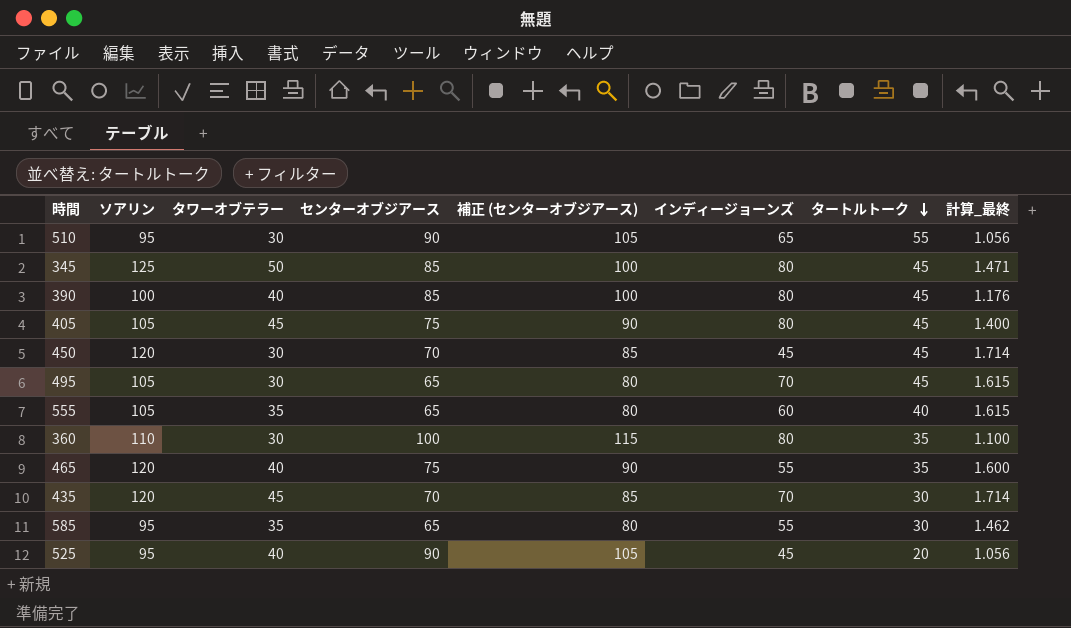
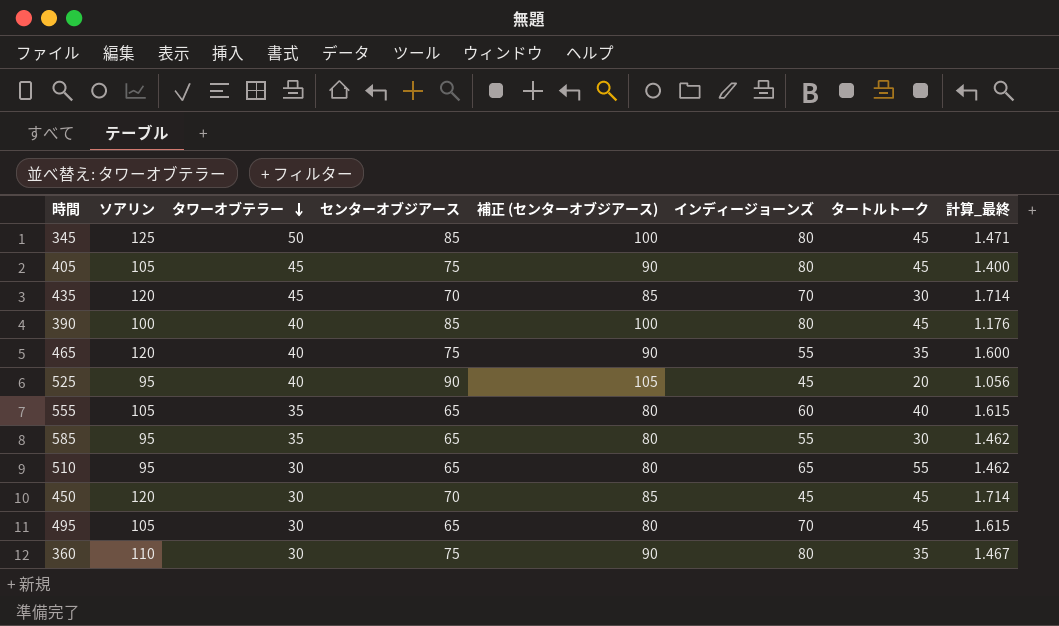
row order: タートルトーク descending -> タワーオブテラー descending
510 | センターオブジアース: 90 -> 65
510 | 補正 (センターオブジアース): 105 -> 80
510 | 計算_最終: 1.056 -> 1.462
360 | センターオブジアース: 100 -> 75
360 | 補正 (センターオブジアース): 115 -> 90
360 | 計算_最終: 1.100 -> 1.467

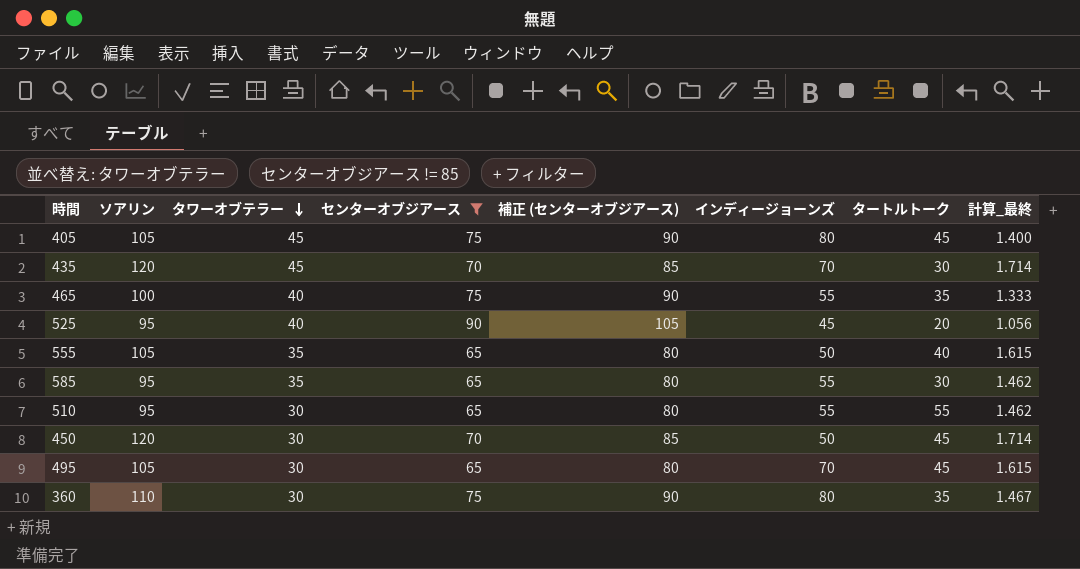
filter: none -> センターオブジアース != 85
465 | ソアリン: 120 -> 100
465 | 計算_最終: 1.600 -> 1.333
555 | インディージョーンズ: 60 -> 50
510 | インディージョーンズ: 65 -> 55
450 | インディージョーンズ: 45 -> 50

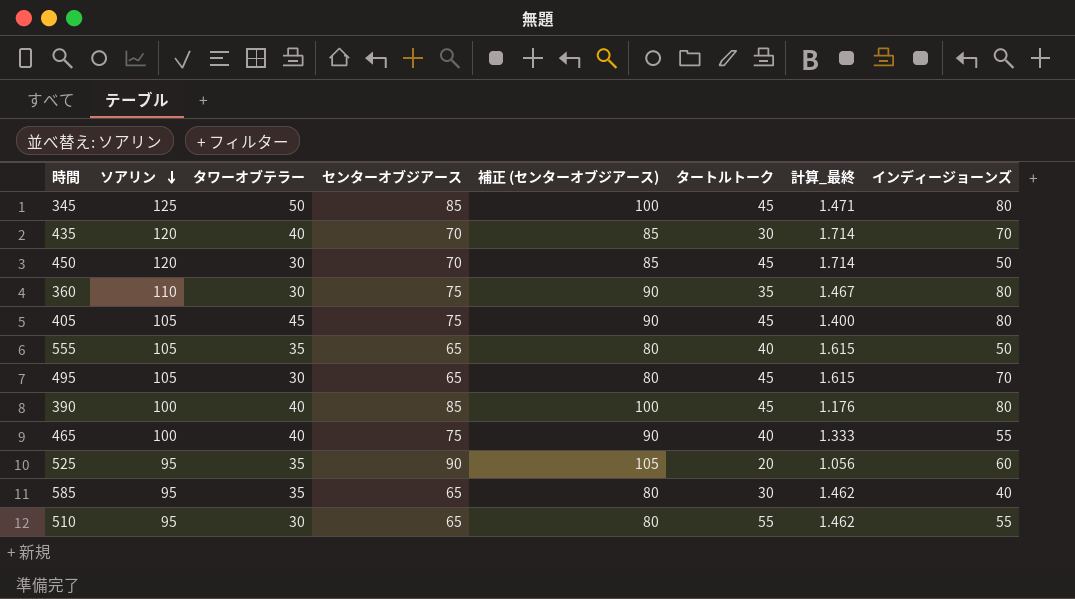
filter: センターオブジアース != 85 -> none
row order: タワーオブテラー descending -> ソアリン descending
column インディージョーンズ | position: 6 -> 8
435 | タワーオブテラー: 45 -> 40
465 | タートルトーク: 35 -> 40
525 | タワーオブテラー: 40 -> 35
525 | インディージョーンズ: 45 -> 60
585 | インディージョーンズ: 55 -> 40

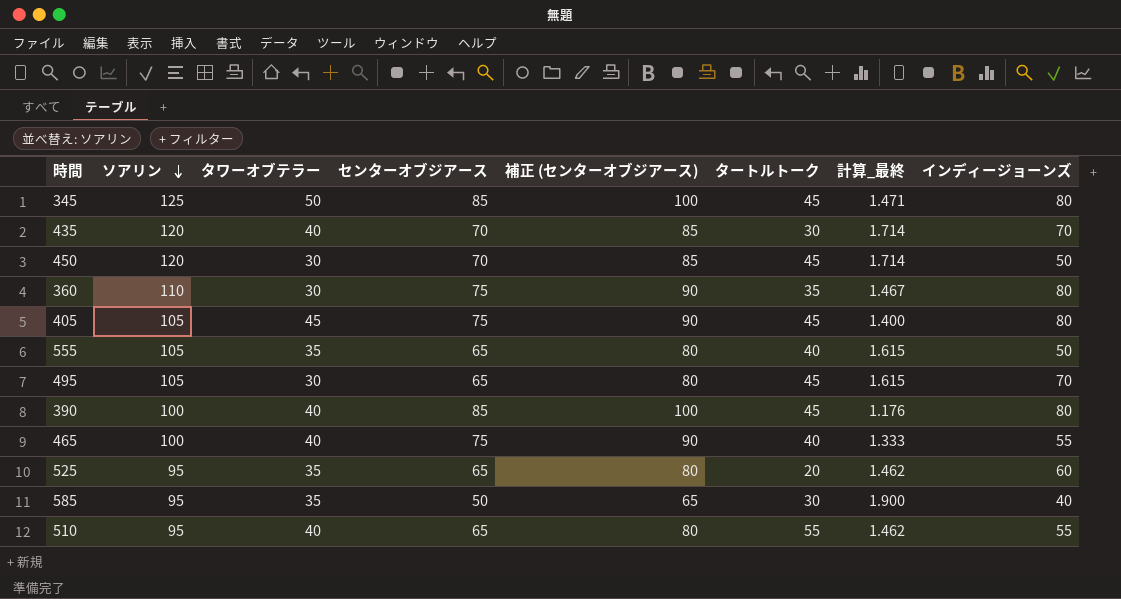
525 | センターオブジアース: 90 -> 65
525 | 補正 (センターオブジアース): 105 -> 80
525 | 計算_最終: 1.056 -> 1.462
585 | センターオブジアース: 65 -> 50
585 | 補正 (センターオブジアース): 80 -> 65
585 | 計算_最終: 1.462 -> 1.900
510 | タワーオブテラー: 30 -> 40

